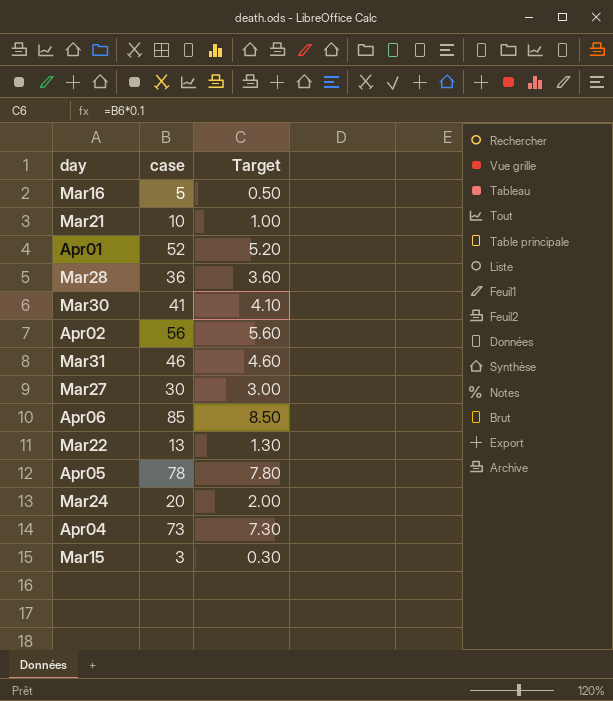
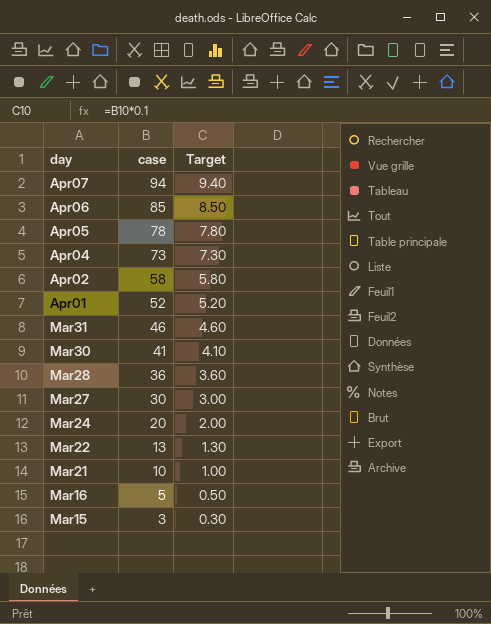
row order: none -> day descending
row Apr07: none -> 94 | 9.40
Apr02 | case: 56 -> 58
Apr02 | Target: 5.60 -> 5.80

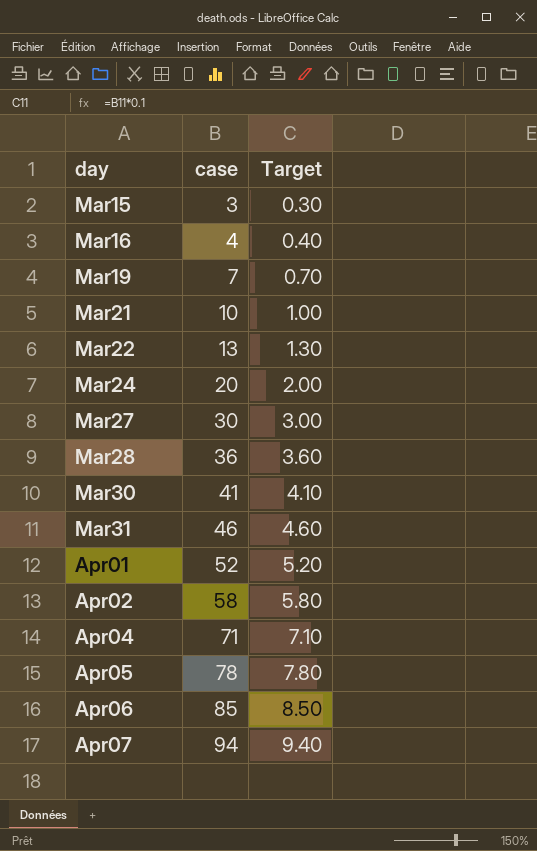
row order: day descending -> day ascending
Mar16 | case: 5 -> 4
Mar16 | Target: 0.50 -> 0.40
row Mar19: none -> 7 | 0.70
Apr04 | case: 73 -> 71
Apr04 | Target: 7.30 -> 7.10

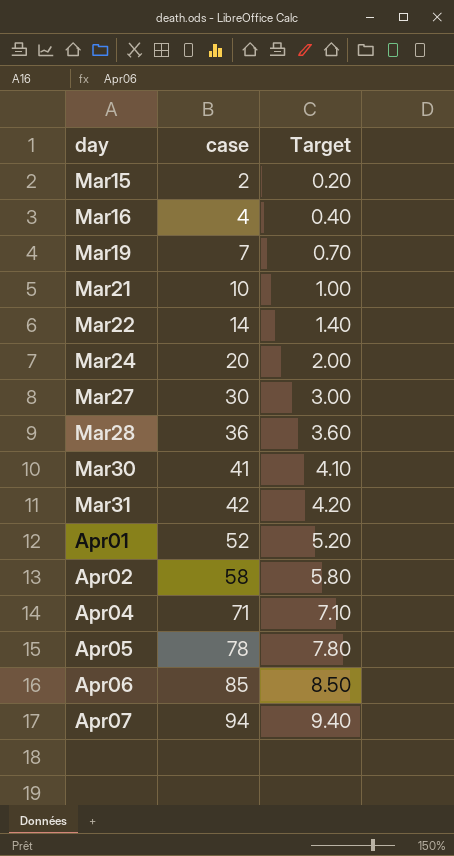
Mar15 | case: 3 -> 2
Mar15 | Target: 0.30 -> 0.20
Mar22 | case: 13 -> 14
Mar22 | Target: 1.30 -> 1.40
Mar31 | case: 46 -> 42
Mar31 | Target: 4.60 -> 4.20

